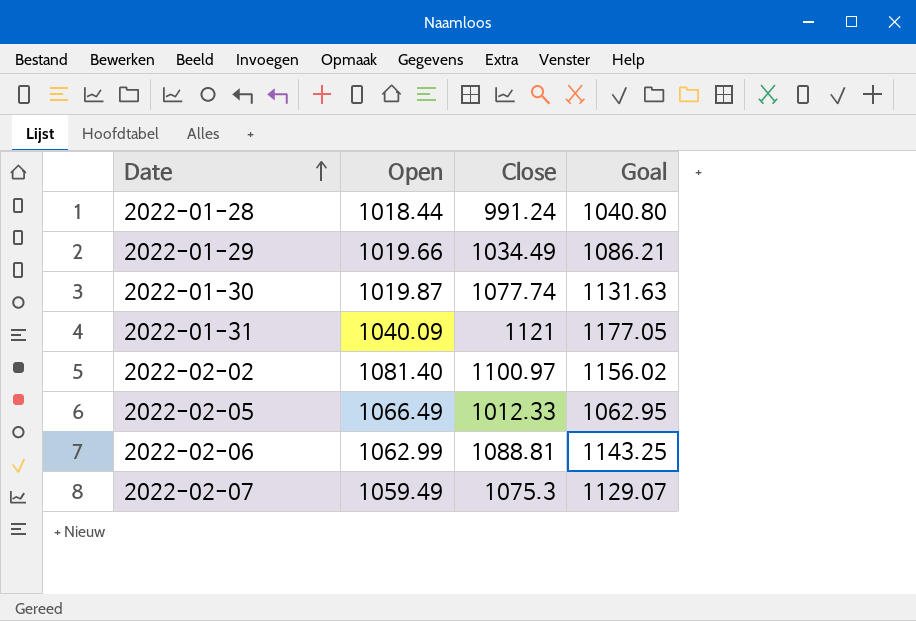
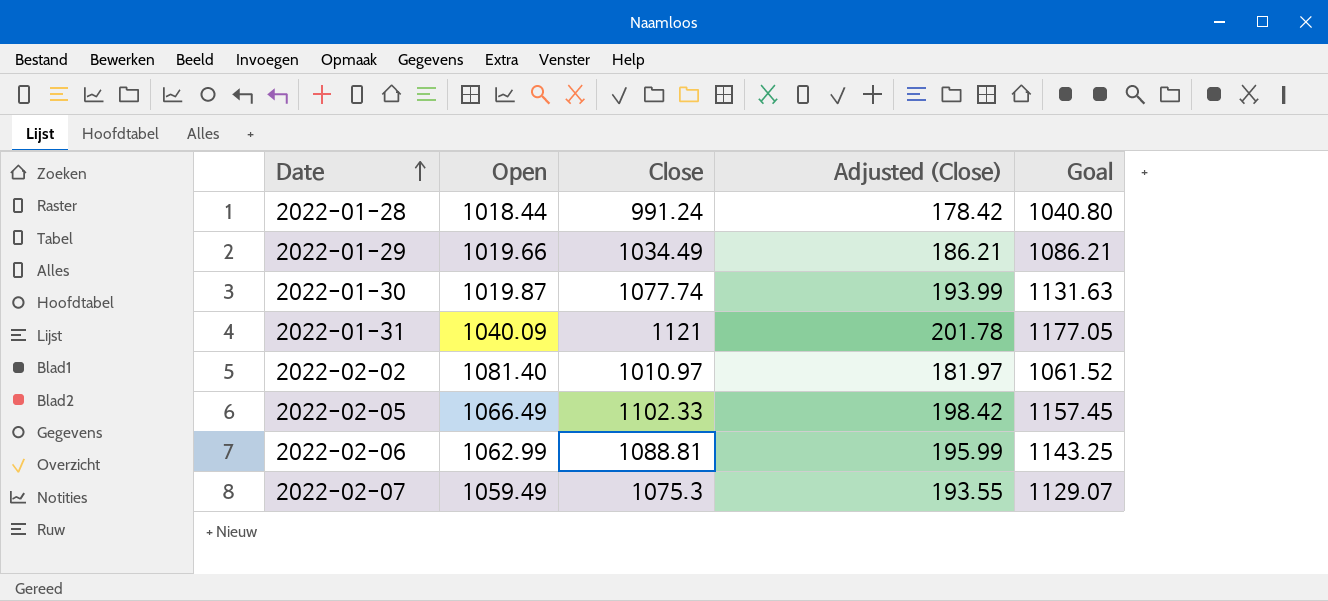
column Adjusted (Close) | formula: none -> [Close] * 0.18
2022-02-02 | Close: 1100.97 -> 1010.97
2022-02-02 | Goal: 1156.02 -> 1061.52
2022-02-05 | Close: 1012.33 -> 1102.33
2022-02-05 | Goal: 1062.95 -> 1157.45

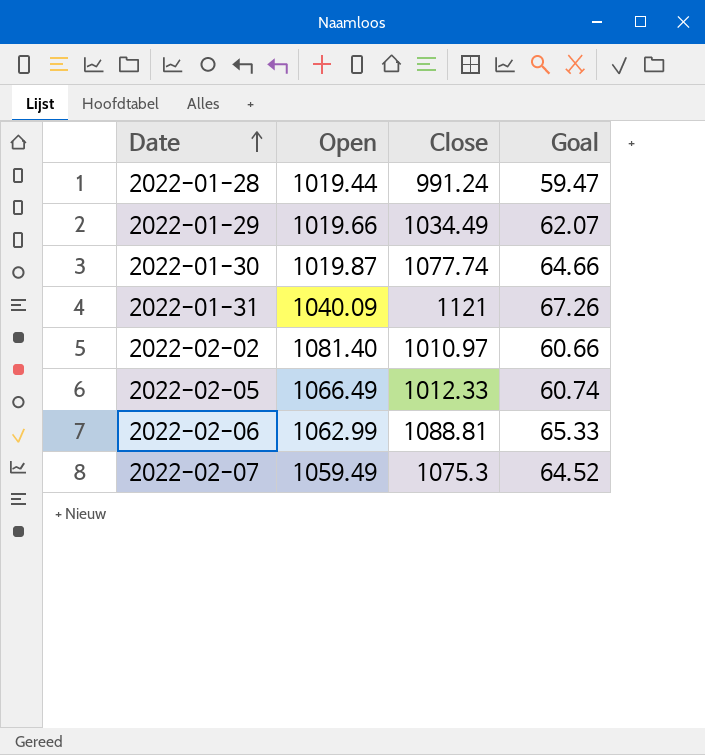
column Adjusted (Close) | formula: [Close] * 0.18 -> none
column Goal | formula: [Close] * 1.05 -> [Close] * 0.06
2022-01-28 | Open: 1018.44 -> 1019.44
2022-02-05 | Close: 1102.33 -> 1012.33

